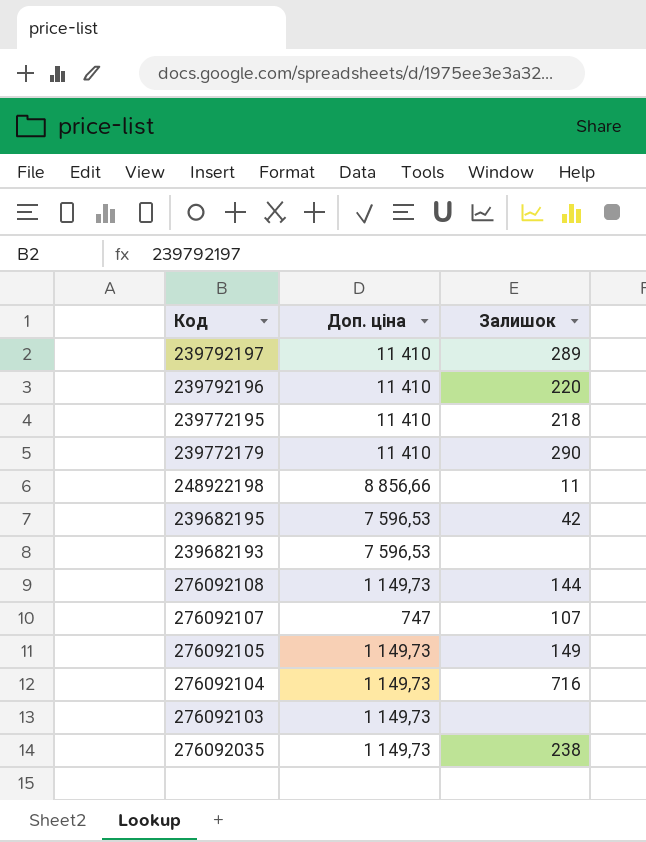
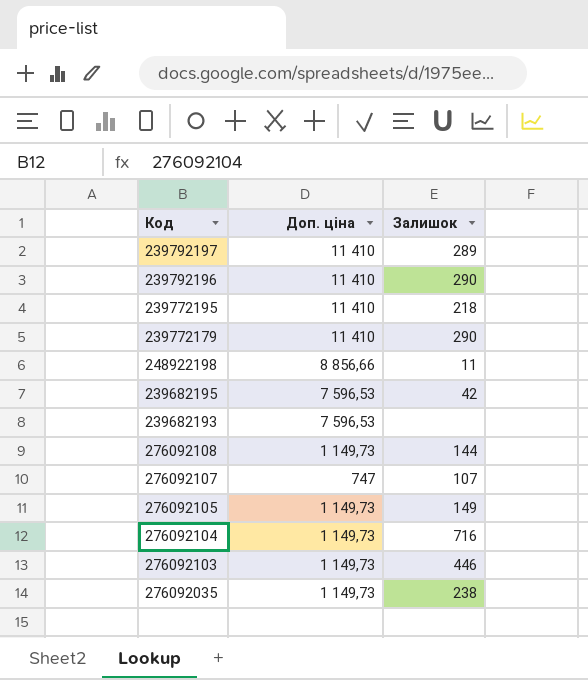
239792196 | Залишок: 220 -> 290
276092103 | Залишок: none -> 446

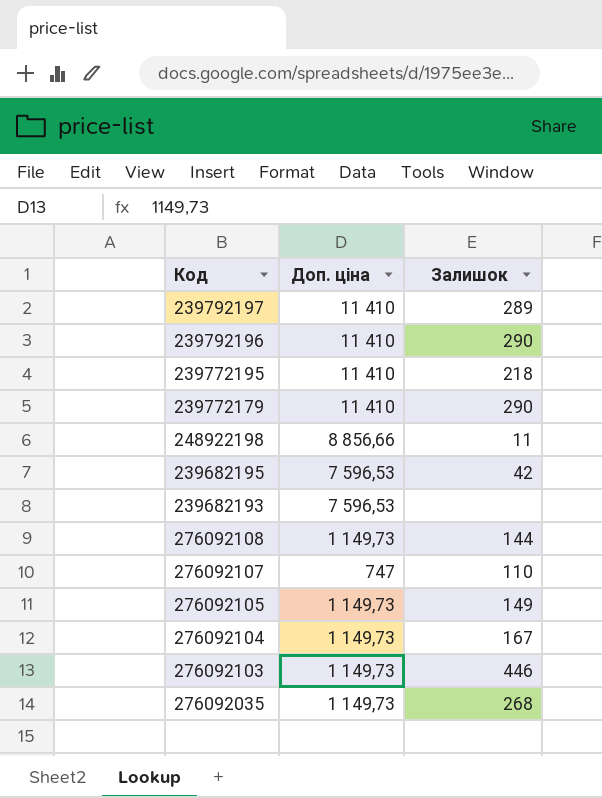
276092107 | Залишок: 107 -> 110
276092104 | Залишок: 716 -> 167
276092035 | Залишок: 238 -> 268

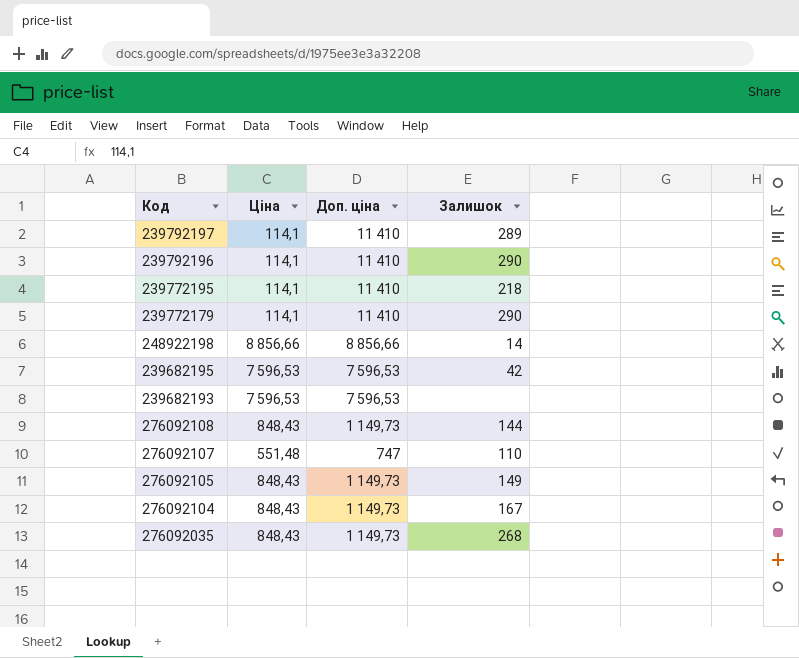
column Ціна | position: none -> 2
row 276092103: 1 149,73 | 446 -> none
248922198 | Залишок: 11 -> 14

